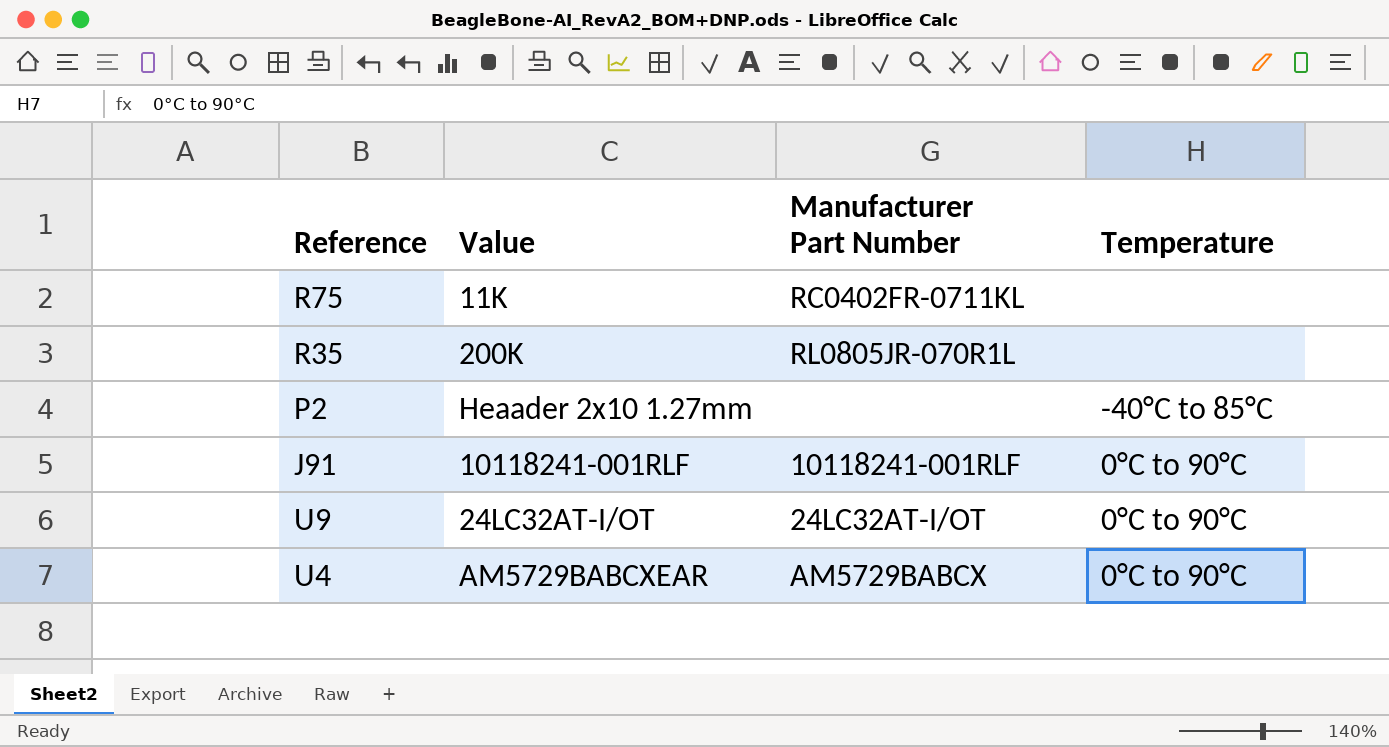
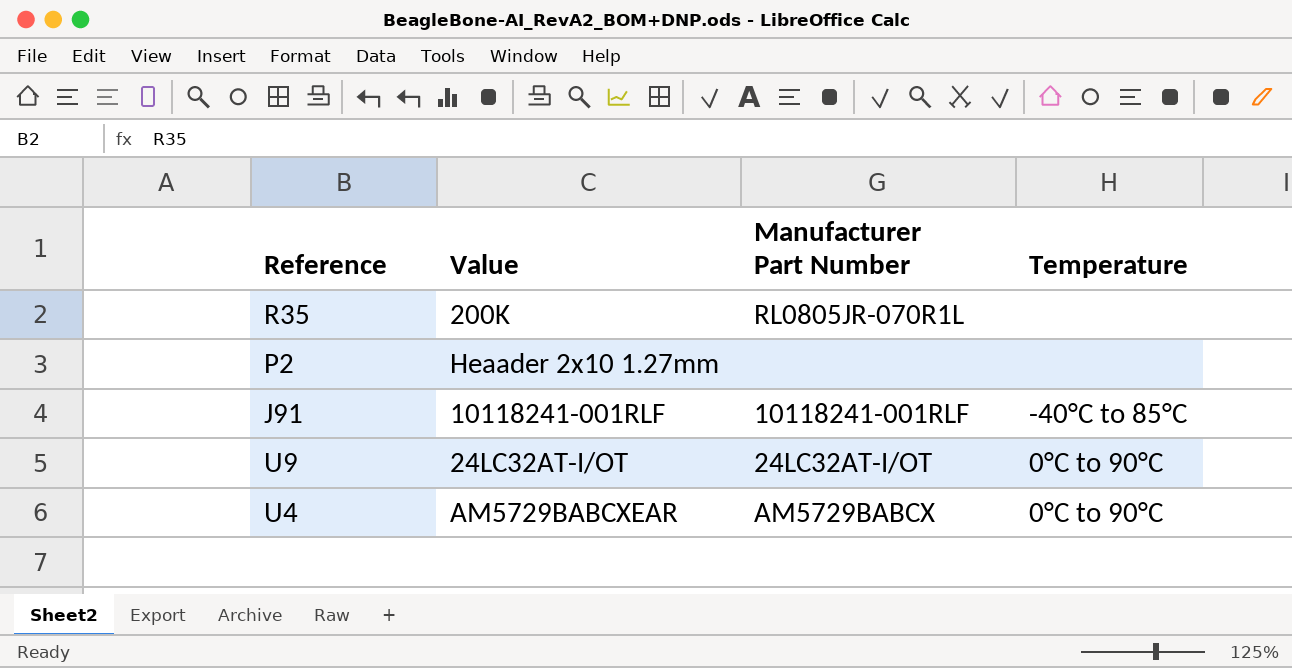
row R75: 11K | RC0402FR-0711KL | none -> none
P2 | Temperature: -40°C to 85°C -> none
J91 | Temperature: 0°C to 90°C -> -40°C to 85°C

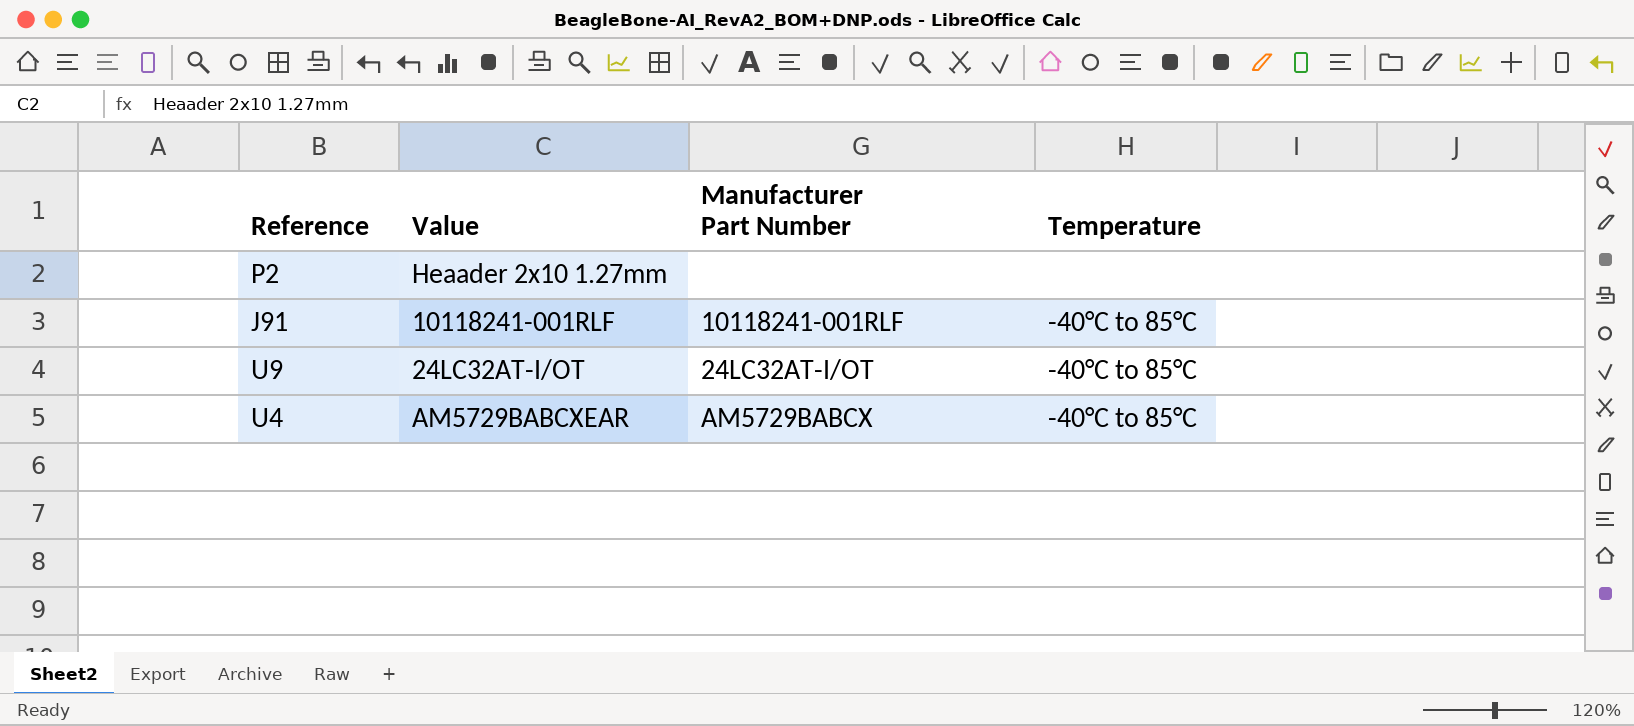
row R35: 200K | RL0805JR-070R1L | none -> none
U9 | Temperature: 0°C to 90°C -> -40°C to 85°C
U4 | Temperature: 0°C to 90°C -> -40°C to 85°C

